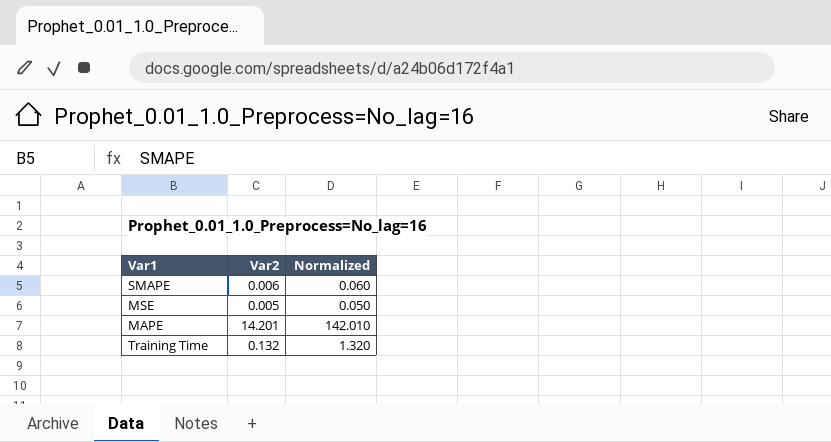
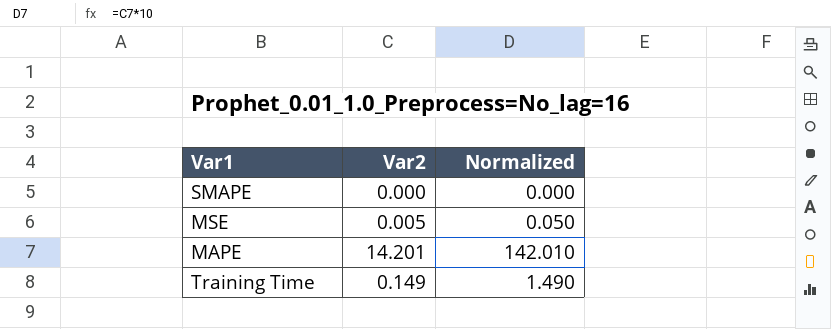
SMAPE | Var2: 0.006 -> 0.000
SMAPE | Normalized: 0.060 -> 0.000
Training Time | Var2: 0.132 -> 0.149
Training Time | Normalized: 1.320 -> 1.490

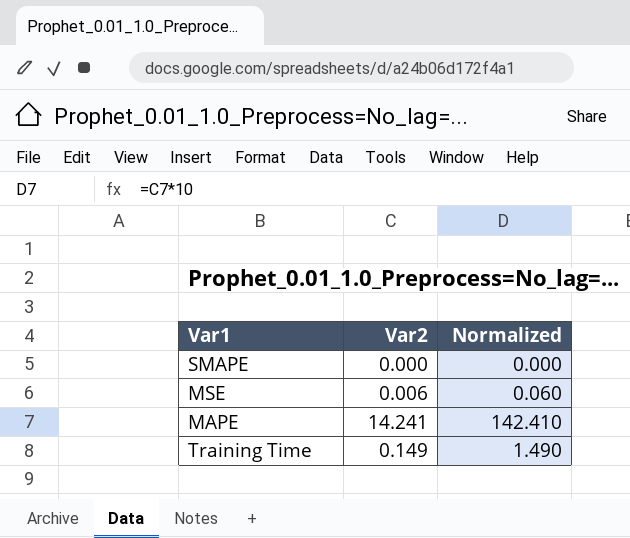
MSE | Var2: 0.005 -> 0.006
MSE | Normalized: 0.050 -> 0.060
MAPE | Var2: 14.201 -> 14.241
MAPE | Normalized: 142.010 -> 142.410

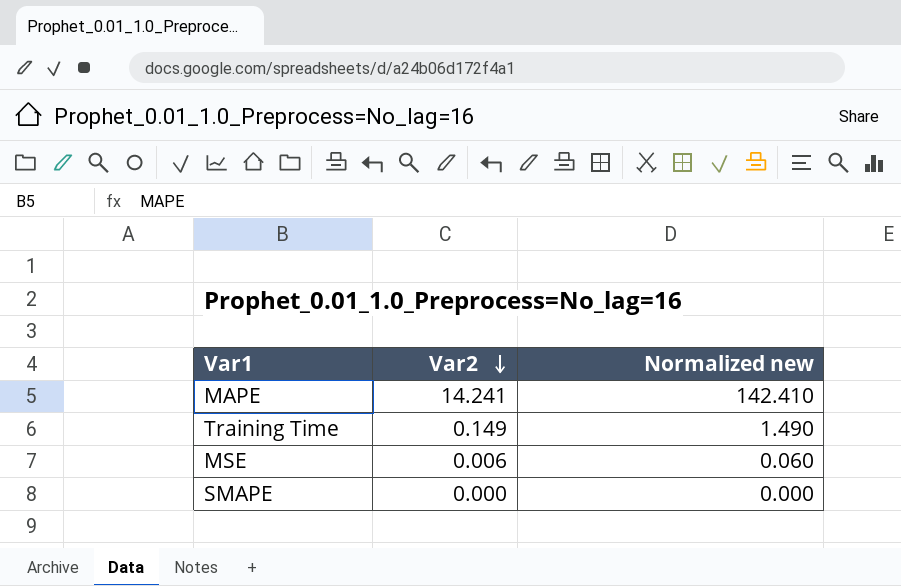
row order: none -> Var2 descending
column name: Normalized -> Normalized new

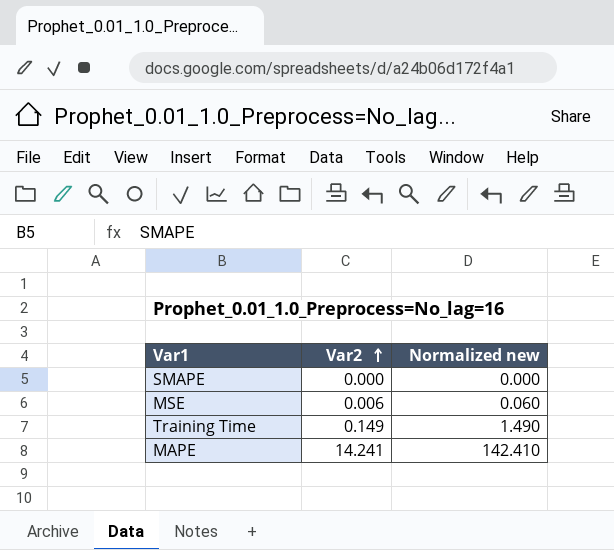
row order: Var2 descending -> Var2 ascending

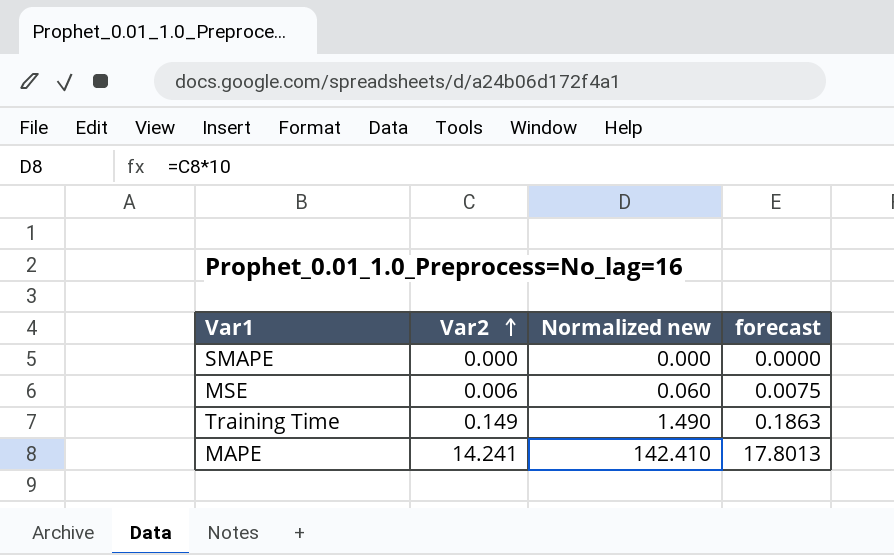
column forecast | formula: none -> [Var2] * 1.25

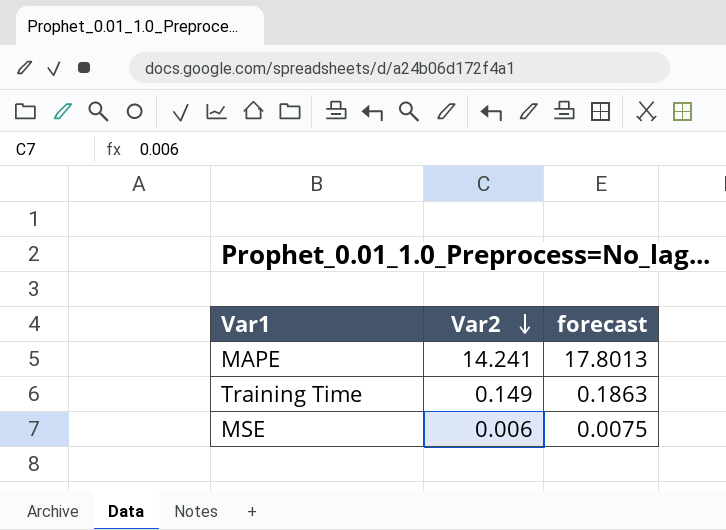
row order: Var2 ascending -> Var2 descending
column Normalized new | formula: [Var2] * 10 -> none
row SMAPE: 0.000 | 0.000 | 0.0000 -> none

